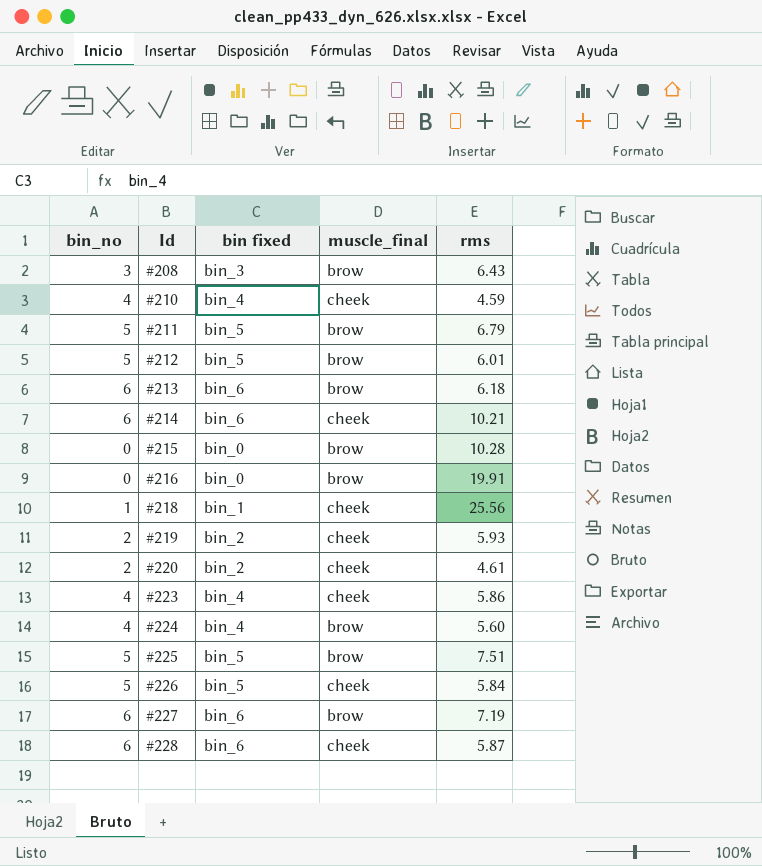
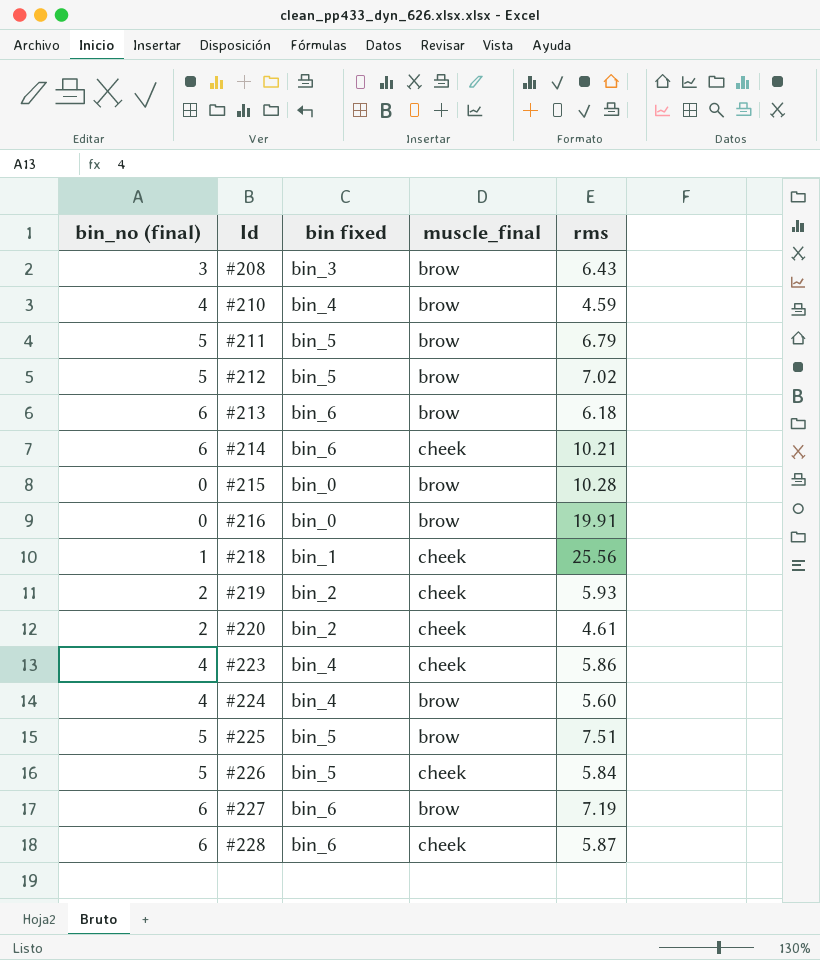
column name: bin_no -> bin_no (final)
#210 | muscle_final: cheek -> brow
#212 | rms: 6.01 -> 7.02

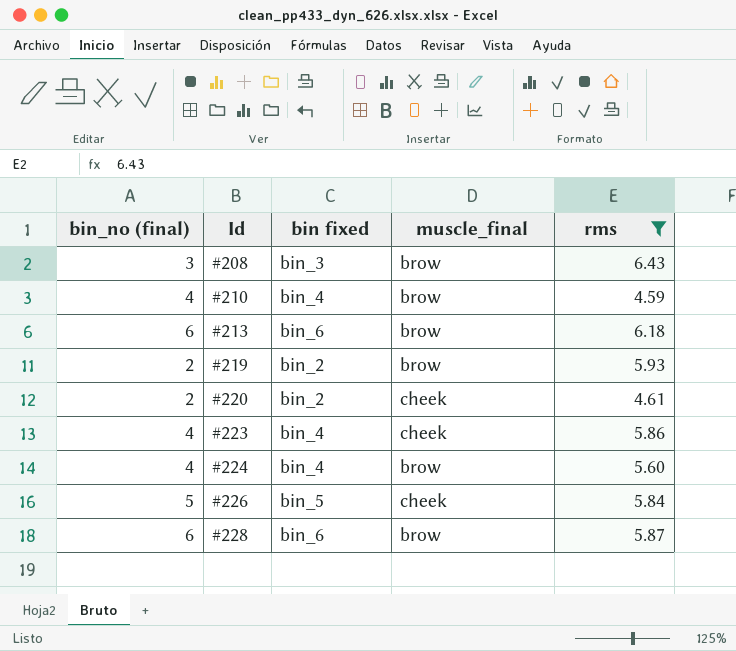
filter: none -> rms <= 6.43
#219 | muscle_final: cheek -> brow
#228 | muscle_final: cheek -> brow

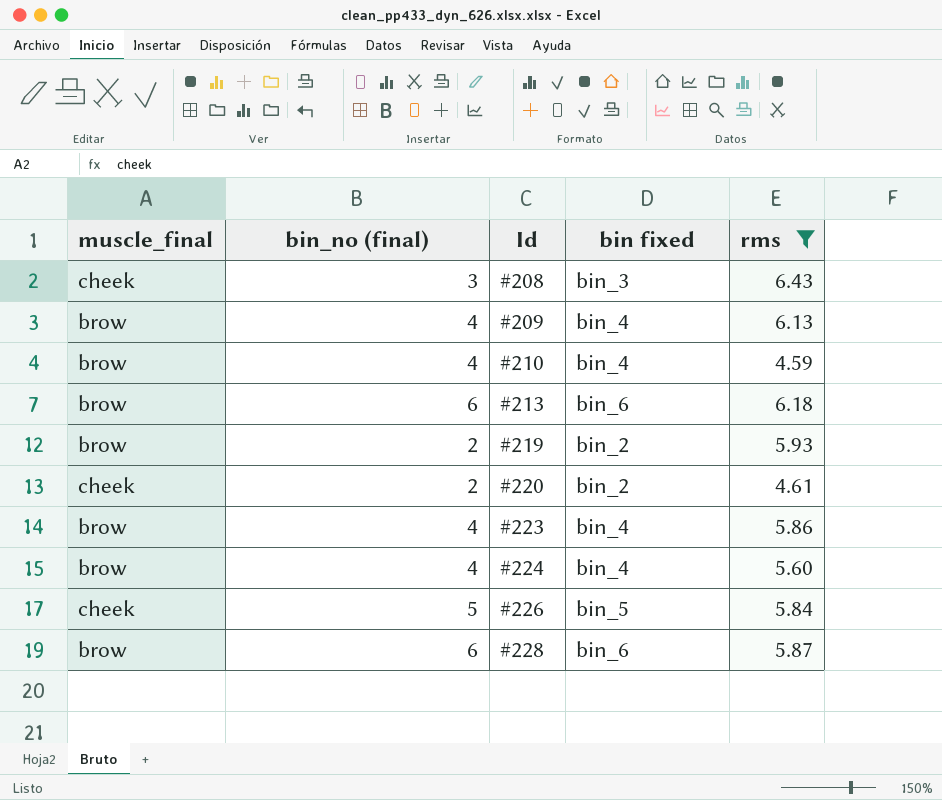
column muscle_final | position: 4 -> 1
#208 | muscle_final: brow -> cheek
row #209: none -> brow | 4 | bin_4 | 6.13
#223 | muscle_final: cheek -> brow

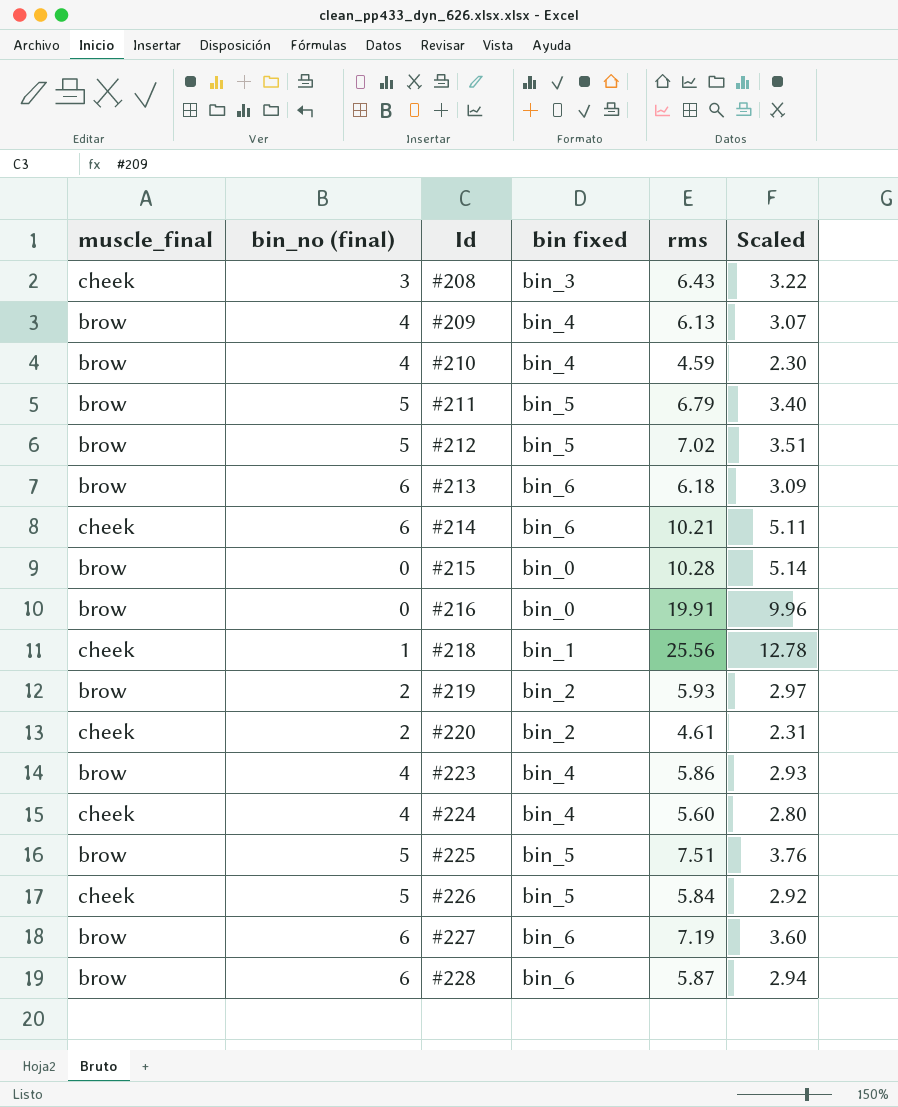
filter: rms <= 6.43 -> none
column Scaled | formula: none -> [rms] * 0.5
#224 | muscle_final: brow -> cheek

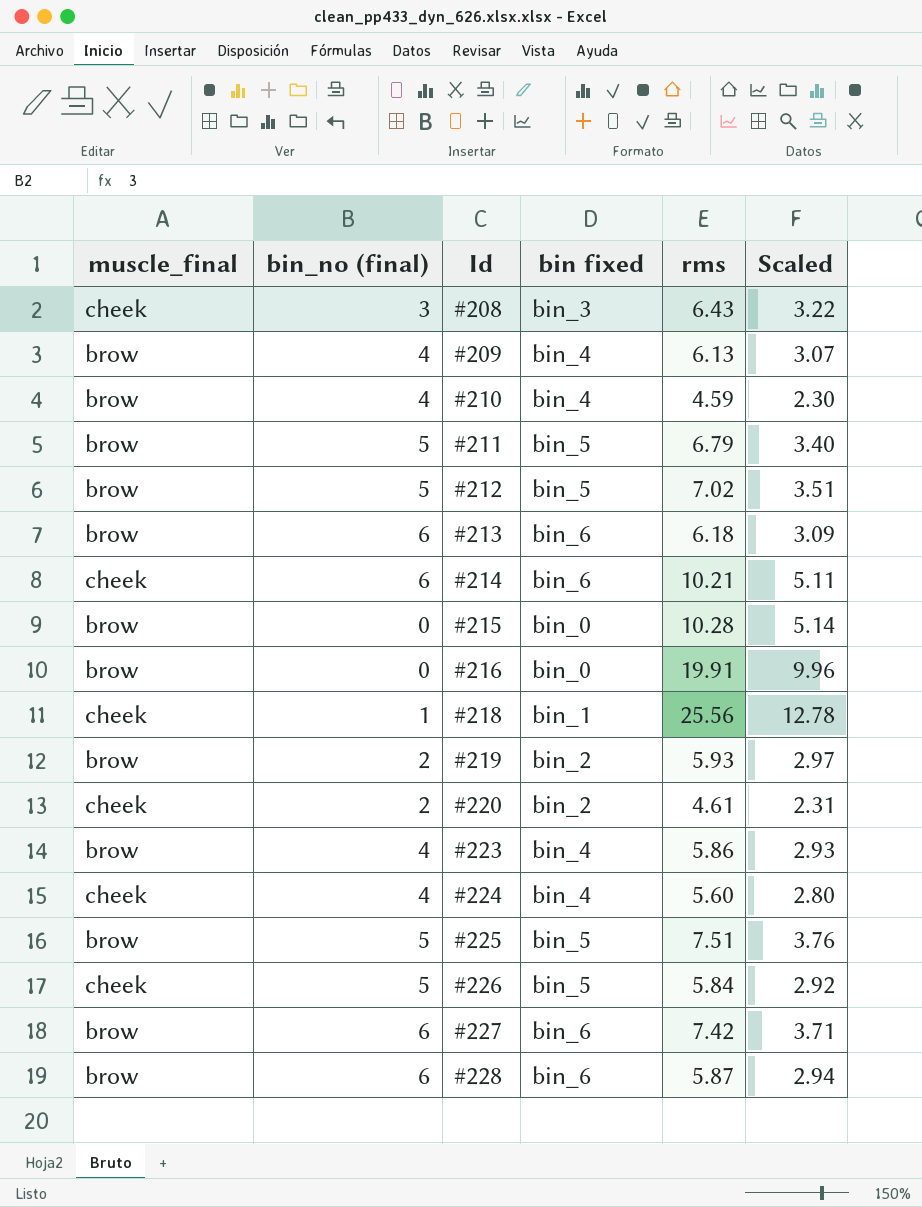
#227 | rms: 7.19 -> 7.42
#227 | Scaled: 3.60 -> 3.71

